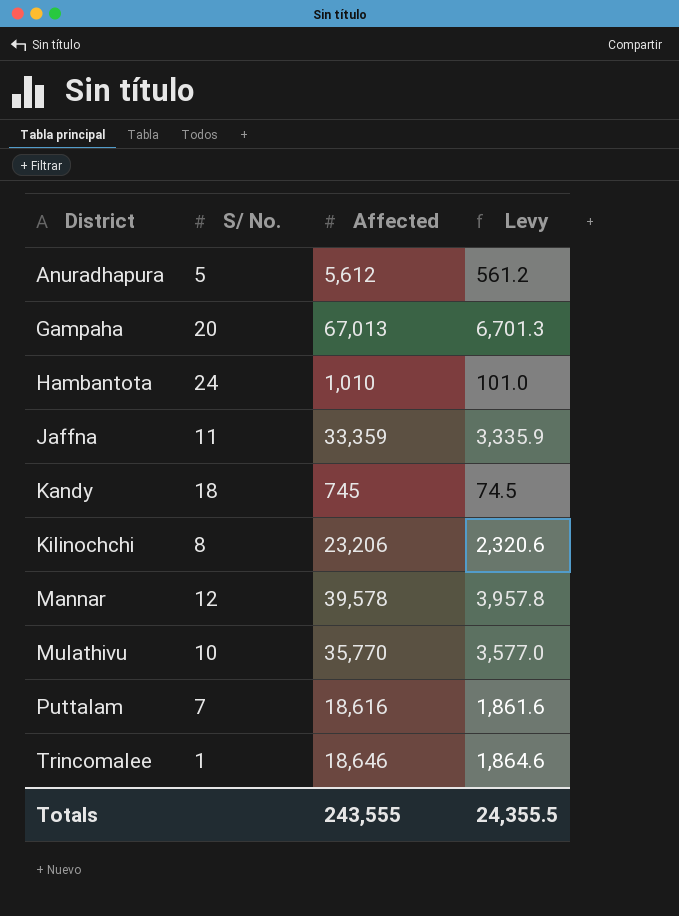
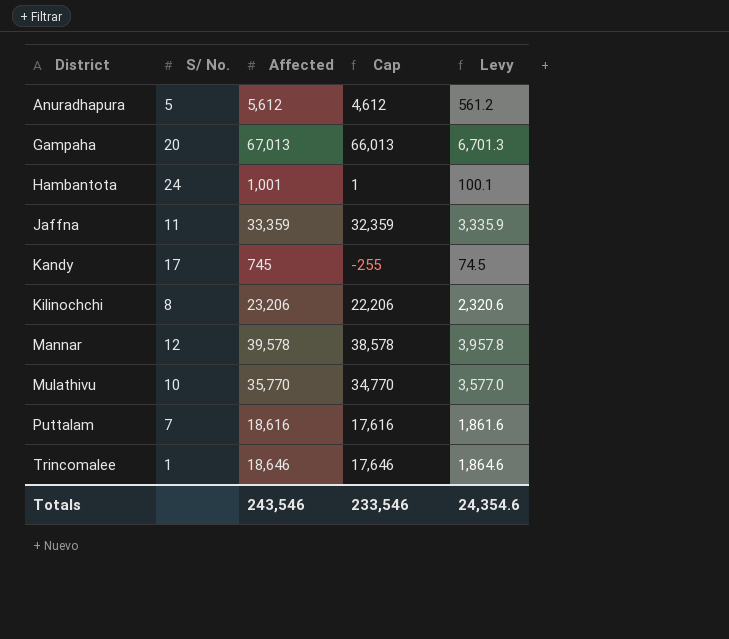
column Cap | formula: none -> [Affected] - 1000
Hambantota | Affected: 1,010 -> 1,001
Hambantota | Levy: 101.0 -> 100.1
Kandy | S/ No.: 18 -> 17
Totals | Affected: 243,555 -> 243,546
Totals | Levy: 24,355.5 -> 24,354.6

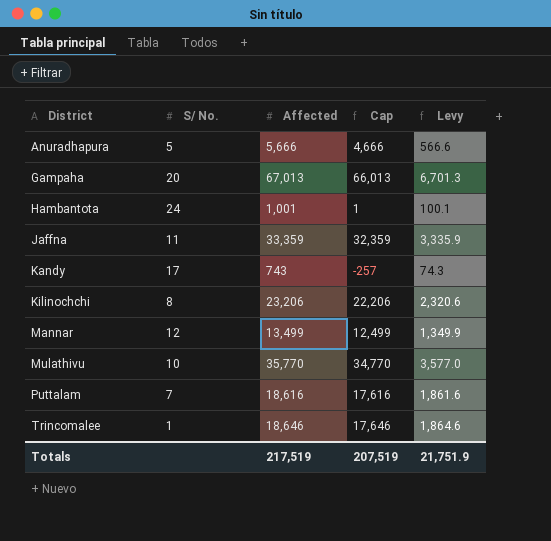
Anuradhapura | Affected: 5,612 -> 5,666
Anuradhapura | Cap: 4,612 -> 4,666
Anuradhapura | Levy: 561.2 -> 566.6
Kandy | Affected: 745 -> 743
Kandy | Cap: -255 -> -257
Kandy | Levy: 74.5 -> 74.3
Mannar | Affected: 39,578 -> 13,499
Mannar | Cap: 38,578 -> 12,499
Mannar | Levy: 3,957.8 -> 1,349.9
Totals | Affected: 243,546 -> 217,519
Totals | Cap: 233,546 -> 207,519
Totals | Levy: 24,354.6 -> 21,751.9

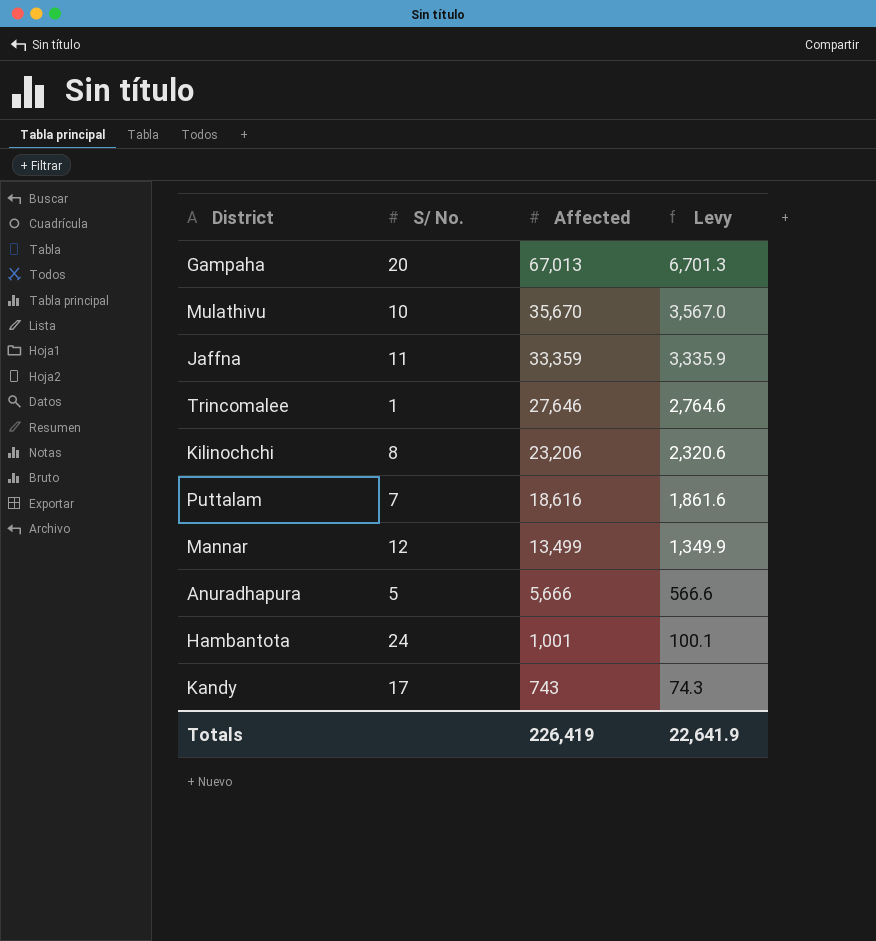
row order: District ascending -> Affected descending
column Cap | formula: [Affected] - 1000 -> none
Mulathivu | Affected: 35,770 -> 35,670
Mulathivu | Levy: 3,577.0 -> 3,567.0
Trincomalee | Affected: 18,646 -> 27,646
Trincomalee | Levy: 1,864.6 -> 2,764.6
Totals | Affected: 217,519 -> 226,419
Totals | Levy: 21,751.9 -> 22,641.9

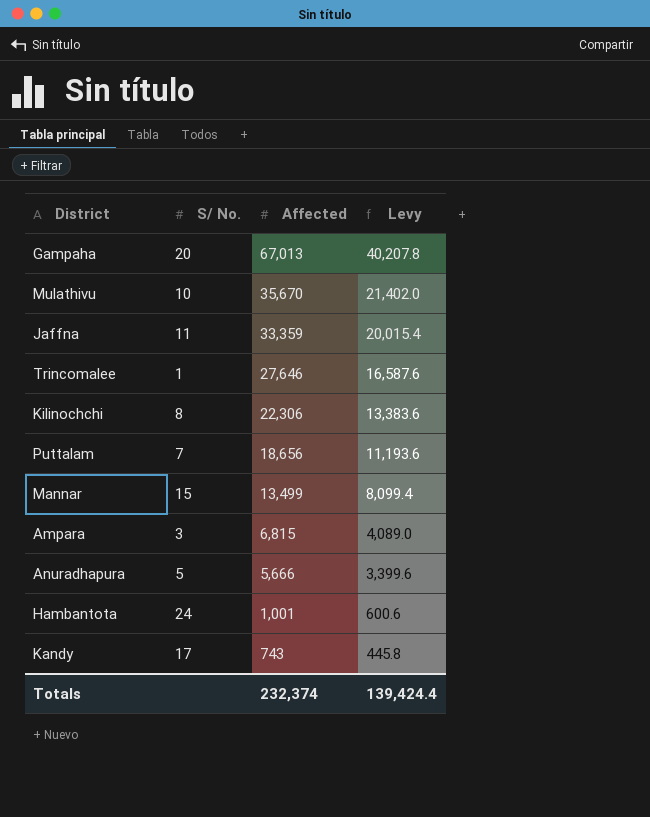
column Levy | formula: [Affected] * 0.1 -> [Affected] * 0.6
Kilinochchi | Affected: 23,206 -> 22,306
Puttalam | Affected: 18,616 -> 18,656
Mannar | S/ No.: 12 -> 15
row Ampara: none -> 3 | 6,815 | 4,089.0
Totals | Affected: 226,419 -> 232,374
Totals | Levy: 22,641.9 -> 139,424.4

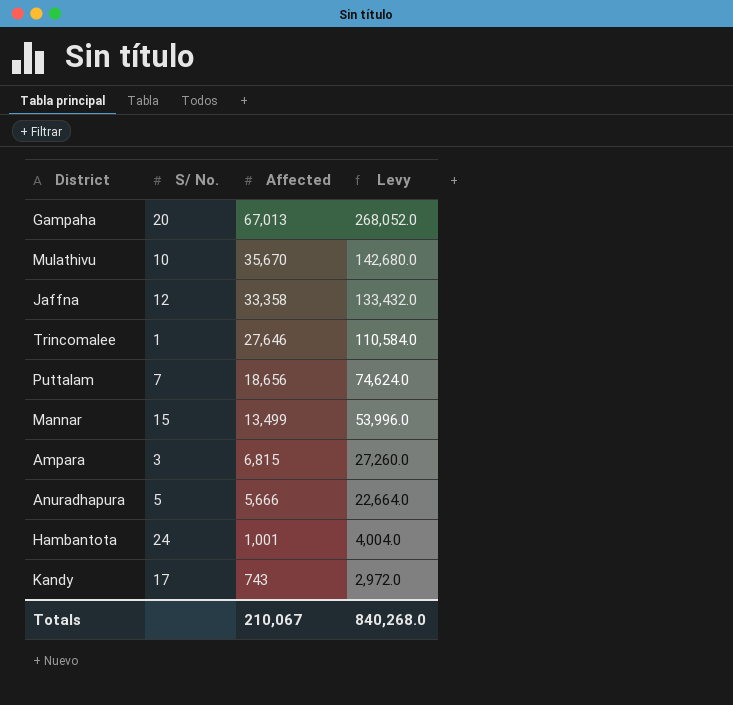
column Levy | formula: [Affected] * 0.6 -> [Affected] * 4
row Kilinochchi: 8 | 22,306 | 13,383.6 -> none
Jaffna | S/ No.: 11 -> 12
Jaffna | Affected: 33,359 -> 33,358
Totals | Affected: 232,374 -> 210,067
Totals | Levy: 139,424.4 -> 840,268.0

